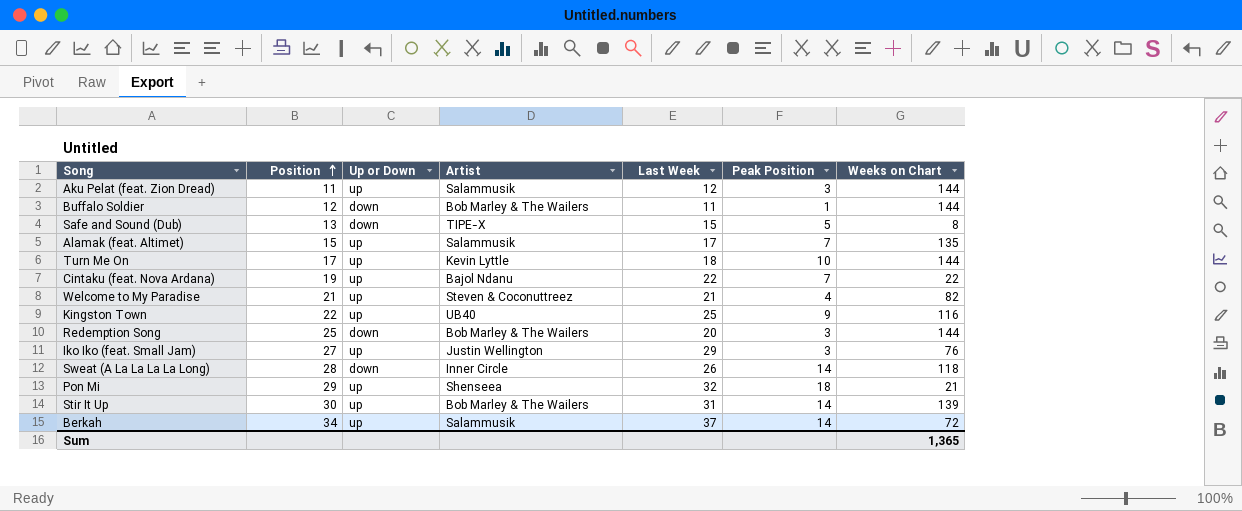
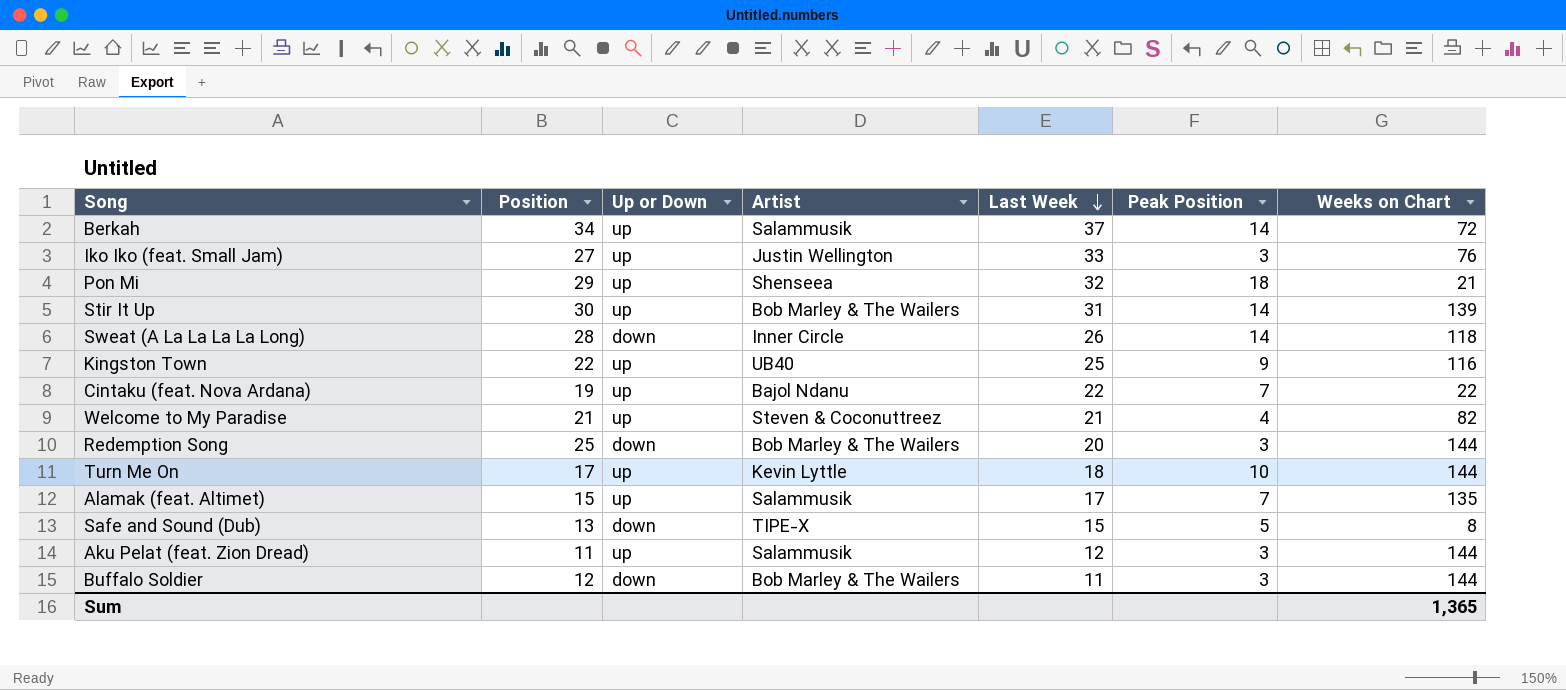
row order: Position ascending -> Last Week descending
Iko Iko (feat. Small Jam) | Last Week: 29 -> 33
Buffalo Soldier | Peak Position: 1 -> 3

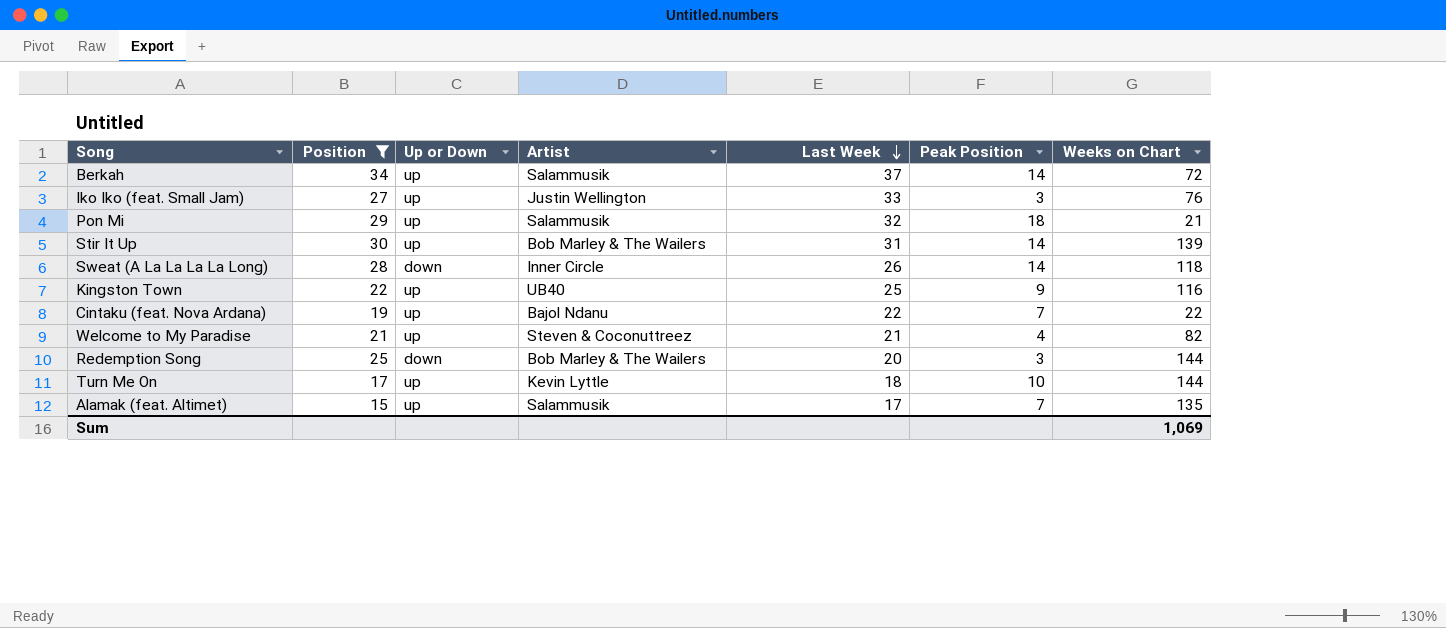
filter: none -> Position >= 15
Pon Mi | Artist: Shenseea -> Salammusik
Sum | Weeks on Chart: 1,365 -> 1,069

